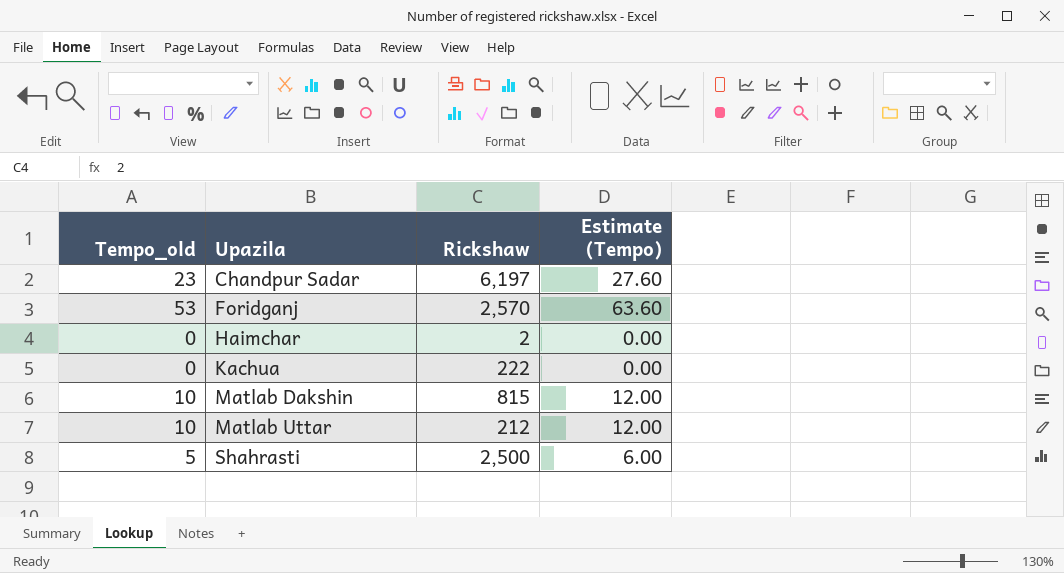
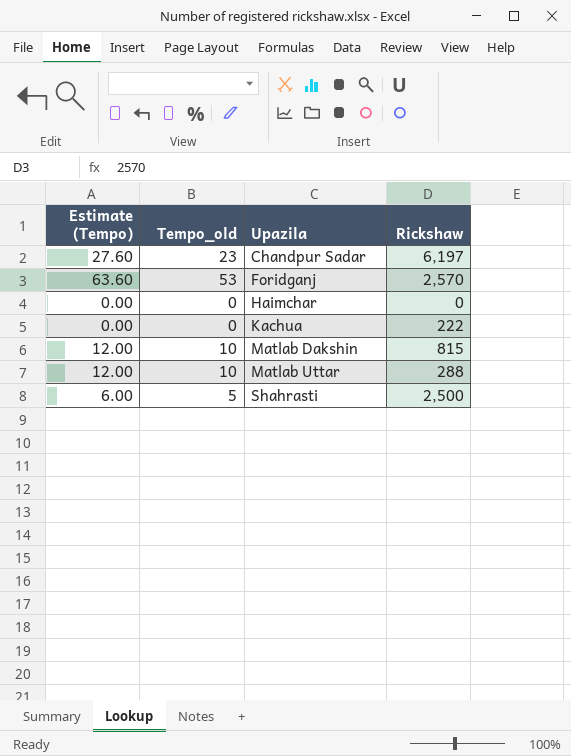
column Estimate (Tempo) | position: 4 -> 1
Haimchar | Rickshaw: 2 -> 0
Matlab Uttar | Rickshaw: 212 -> 288

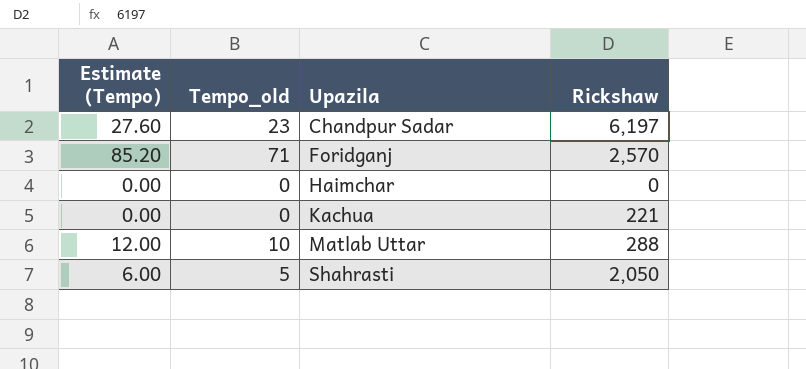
row Matlab Dakshin: 12.00 | 10 | 815 -> none
Foridganj | Estimate (Tempo): 63.60 -> 85.20
Foridganj | Tempo_old: 53 -> 71
Kachua | Rickshaw: 222 -> 221
Shahrasti | Rickshaw: 2,500 -> 2,050

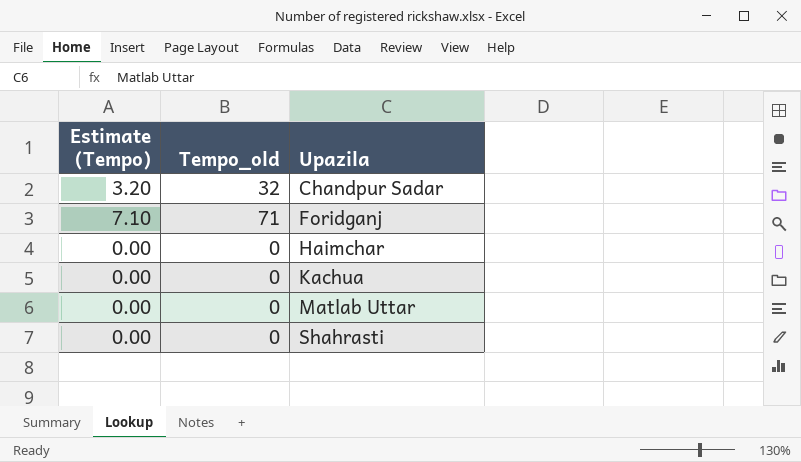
column Rickshaw | position: 4 -> none
column Estimate (Tempo) | formula: [Tempo_old] * 1.2 -> [Tempo_old] * 0.1
Chandpur Sadar | Tempo_old: 23 -> 32
Matlab Uttar | Tempo_old: 10 -> 0
Shahrasti | Tempo_old: 5 -> 0

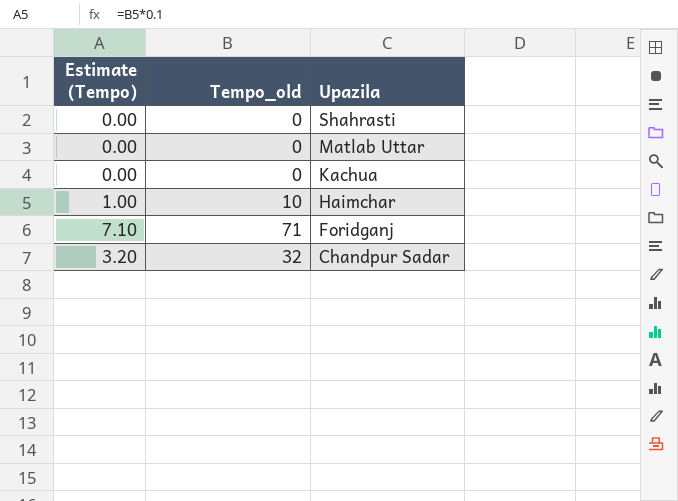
row order: Upazila ascending -> Upazila descending
Haimchar | Estimate (Tempo): 0.00 -> 1.00
Haimchar | Tempo_old: 0 -> 10

